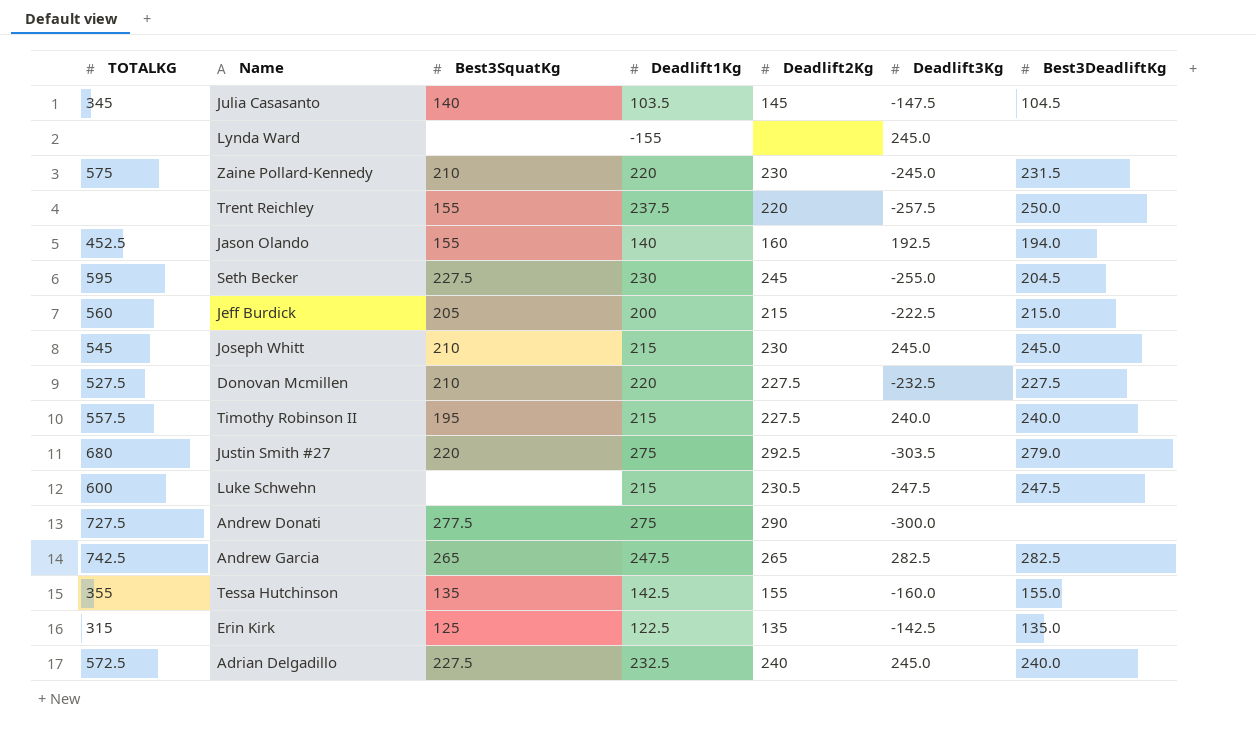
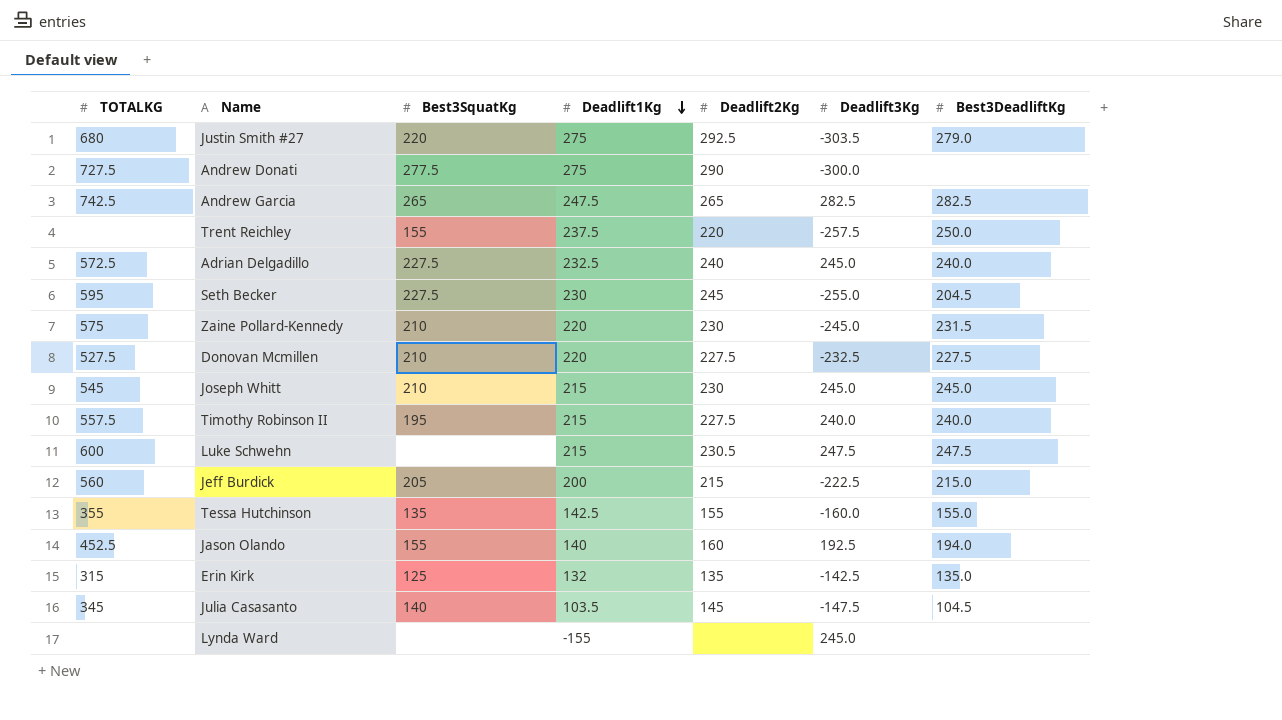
row order: none -> Deadlift1Kg descending
Erin Kirk | Deadlift1Kg: 122.5 -> 132

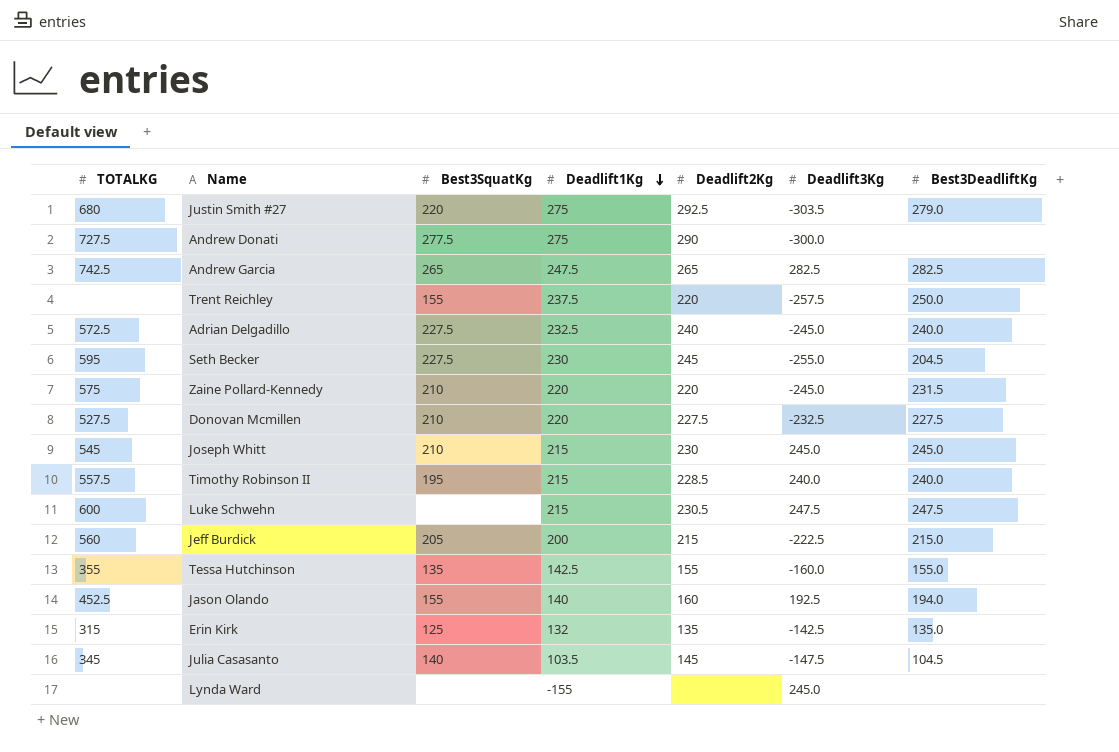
Adrian Delgadillo | Deadlift3Kg: 245.0 -> -245.0
Zaine Pollard-Kennedy | Deadlift2Kg: 230 -> 220
Timothy Robinson II | Deadlift2Kg: 227.5 -> 228.5

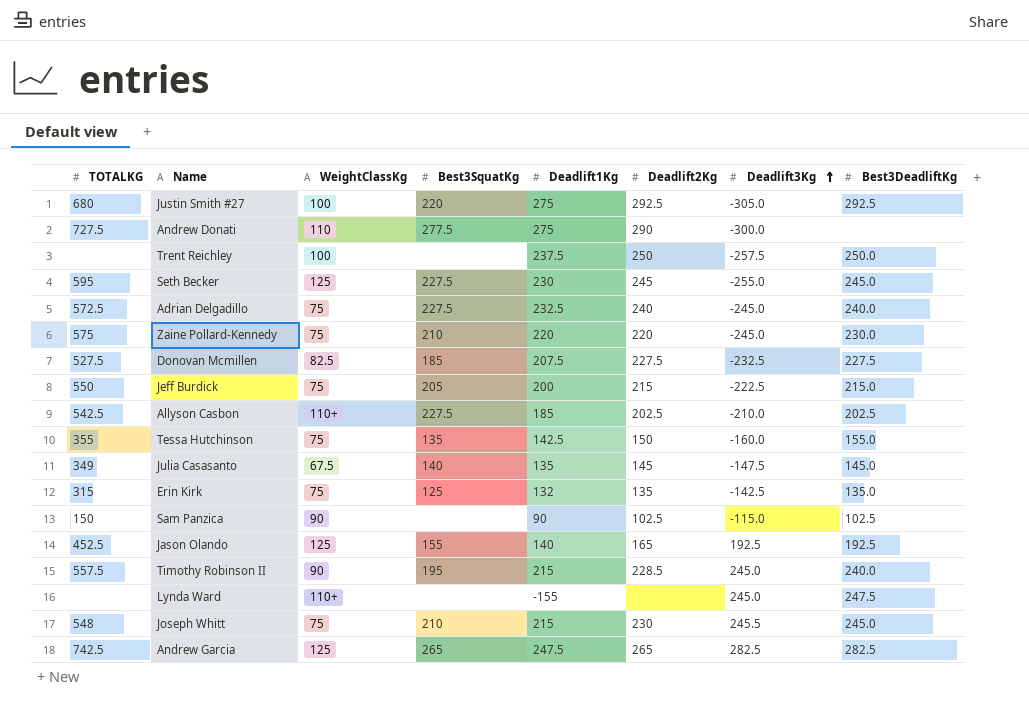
row order: Deadlift1Kg descending -> Deadlift3Kg ascending
column WeightClassKg | position: none -> 3
row Luke Schwehn: 600 | none | 215 | 230.5 | 247.5 | 247.5 -> none
Justin Smith #27 | Deadlift3Kg: -303.5 -> -305.0
Justin Smith #27 | Best3DeadliftKg: 279.0 -> 292.5
Trent Reichley | Best3SquatKg: 155 -> none
Trent Reichley | Deadlift2Kg: 220 -> 250
Seth Becker | Best3DeadliftKg: 204.5 -> 245.0
Zaine Pollard-Kennedy | Best3DeadliftKg: 231.5 -> 230.0
Donovan Mcmillen | Best3SquatKg: 210 -> 185
Donovan Mcmillen | Deadlift1Kg: 220 -> 207.5
Jeff Burdick | TOTALKG: 560 -> 550
row Allyson Casbon: none -> 542.5 | 110+ | 227.5 | 185 | 202.5 | -210.0 | 202.5
Tessa Hutchinson | Deadlift2Kg: 155 -> 150
Julia Casasanto | TOTALKG: 345 -> 349
Julia Casasanto | Deadlift1Kg: 103.5 -> 135
Julia Casasanto | Best3DeadliftKg: 104.5 -> 145.0
row Sam Panzica: none -> 150 | 90 | none | 90 | 102.5 | -115.0 | 102.5
Jason Olando | Deadlift2Kg: 160 -> 165
Jason Olando | Best3DeadliftKg: 194.0 -> 192.5
Timothy Robinson II | Deadlift3Kg: 240.0 -> 245.0
Lynda Ward | Best3DeadliftKg: none -> 247.5
Joseph Whitt | TOTALKG: 545 -> 548
Joseph Whitt | Deadlift3Kg: 245.0 -> 245.5

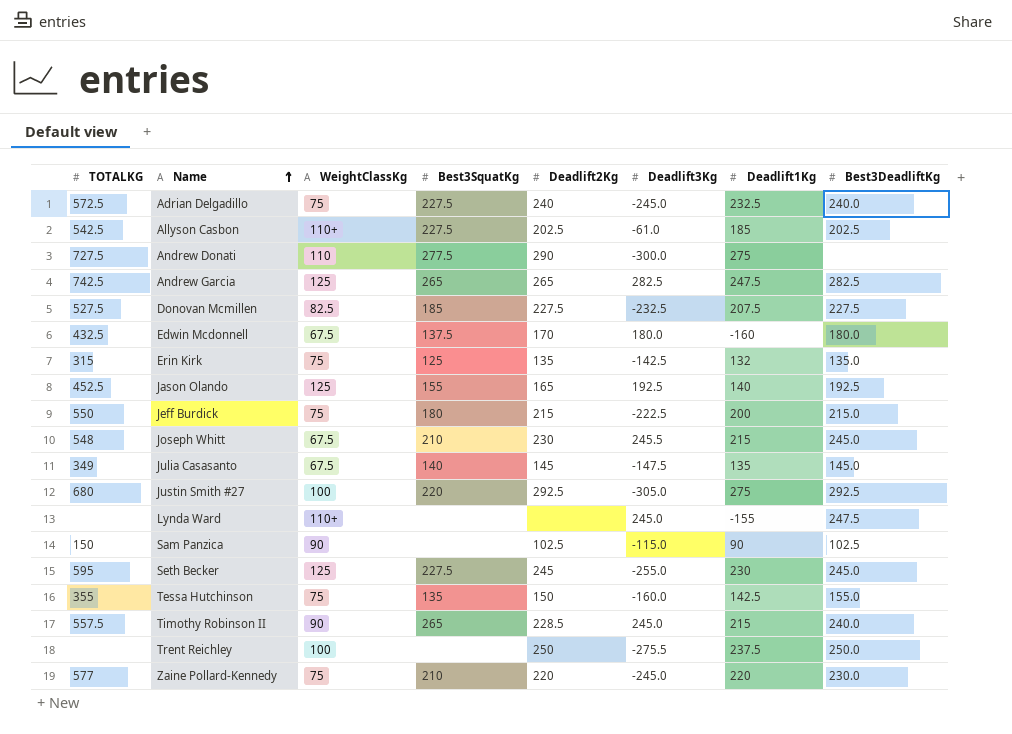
row order: Deadlift3Kg ascending -> Name ascending
column Deadlift1Kg | position: 5 -> 7
Allyson Casbon | Deadlift3Kg: -210.0 -> -61.0
row Edwin Mcdonnell: none -> 432.5 | 67.5 | 137.5 | 170 | 180.0 | -160 | 180.0
Jeff Burdick | Best3SquatKg: 205 -> 180
Joseph Whitt | WeightClassKg: 75 -> 67.5
Timothy Robinson II | Best3SquatKg: 195 -> 265
Trent Reichley | Deadlift3Kg: -257.5 -> -275.5
Zaine Pollard-Kennedy | TOTALKG: 575 -> 577

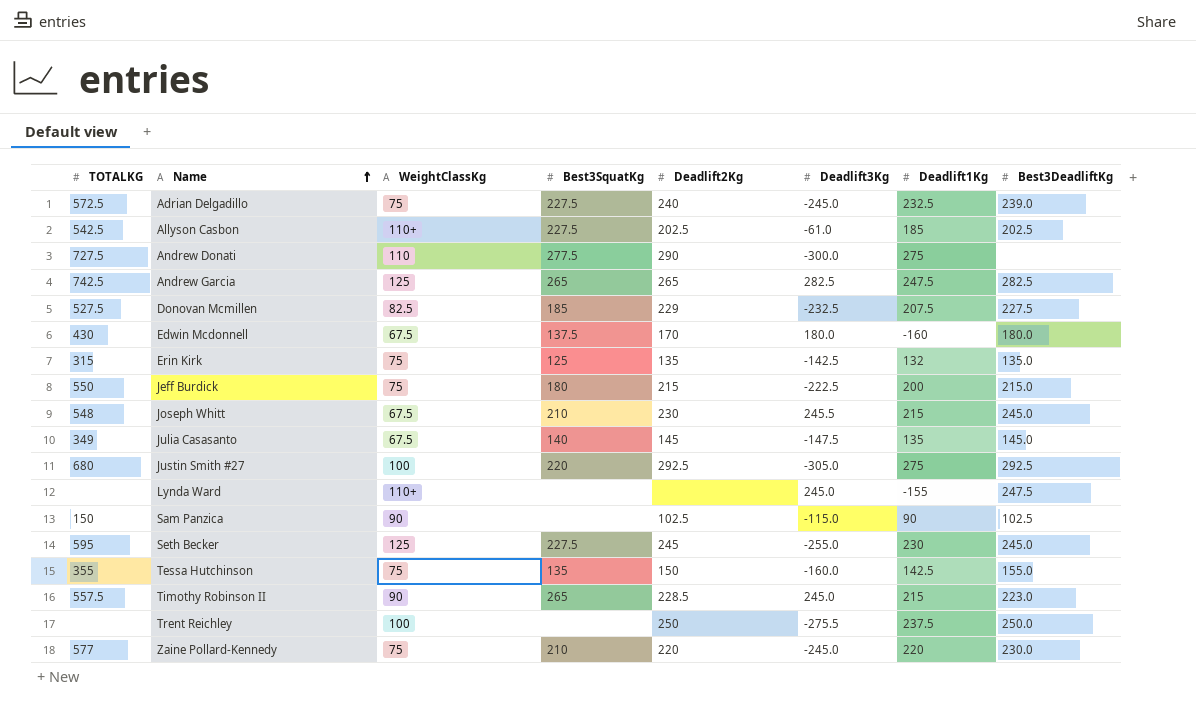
row Jason Olando: 452.5 | 125 | 155 | 165 | 192.5 | 140 | 192.5 -> none
Adrian Delgadillo | Best3DeadliftKg: 240.0 -> 239.0
Donovan Mcmillen | Deadlift2Kg: 227.5 -> 229
Edwin Mcdonnell | TOTALKG: 432.5 -> 430
Timothy Robinson II | Best3DeadliftKg: 240.0 -> 223.0

